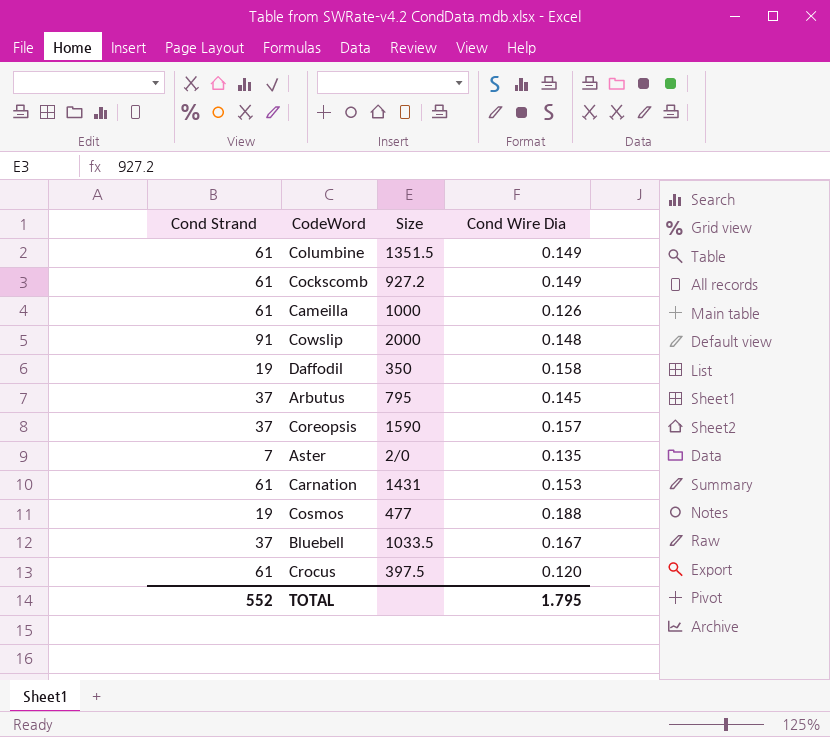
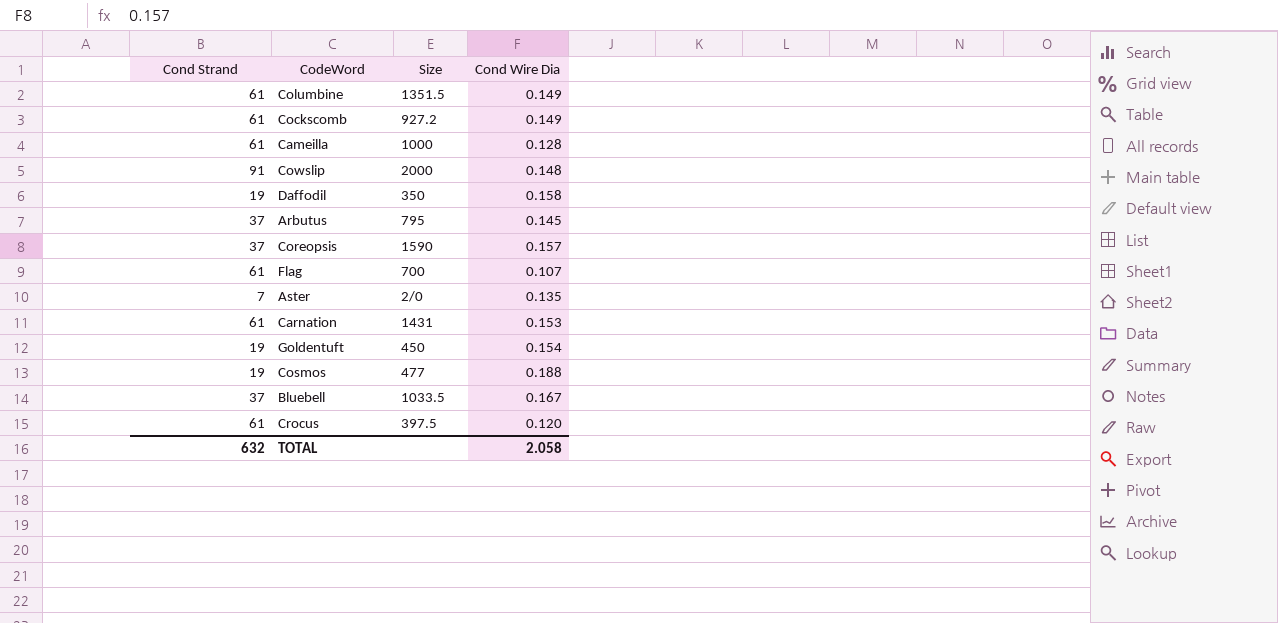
Cameilla | Cond Wire Dia: 0.126 -> 0.128
row Flag: none -> 61 | 700 | 0.107
row Goldentuft: none -> 19 | 450 | 0.154
TOTAL | Cond Strand: 552 -> 632
TOTAL | Cond Wire Dia: 1.795 -> 2.058

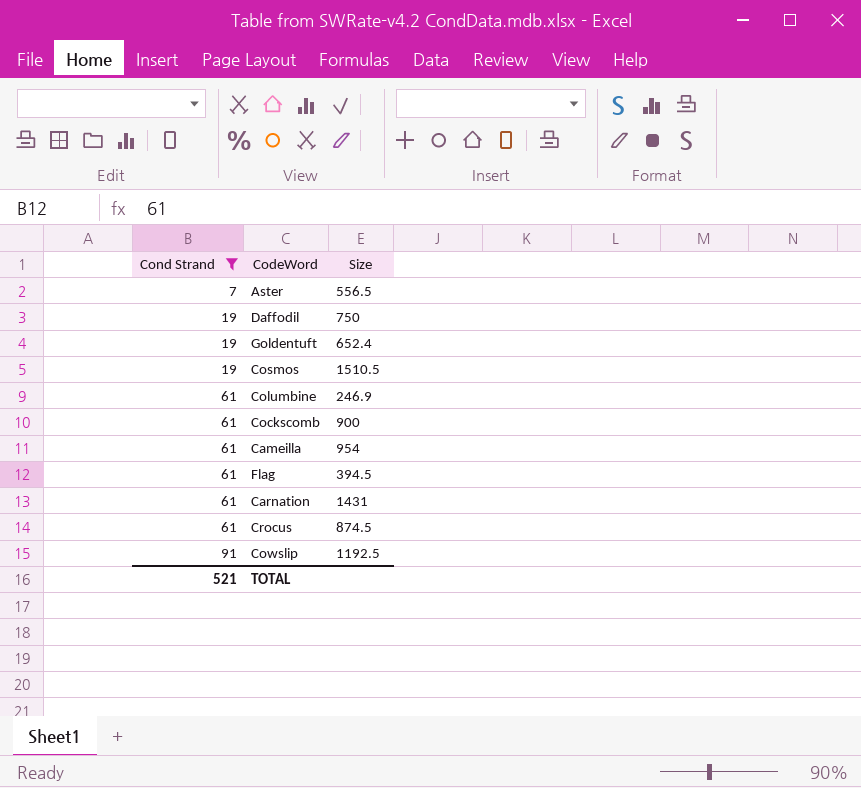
filter: none -> Cond Strand != 37
row order: none -> Cond Strand ascending
column Cond Wire Dia | position: 4 -> none
Aster | Size: 2/0 -> 556.5
Daffodil | Size: 350 -> 750
Goldentuft | Size: 450 -> 652.4
Cosmos | Size: 477 -> 1510.5
Columbine | Size: 1351.5 -> 246.9
Cockscomb | Size: 927.2 -> 900
Cameilla | Size: 1000 -> 954
Flag | Size: 700 -> 394.5
Crocus | Size: 397.5 -> 874.5
Cowslip | Size: 2000 -> 1192.5
TOTAL | Cond Strand: 632 -> 521

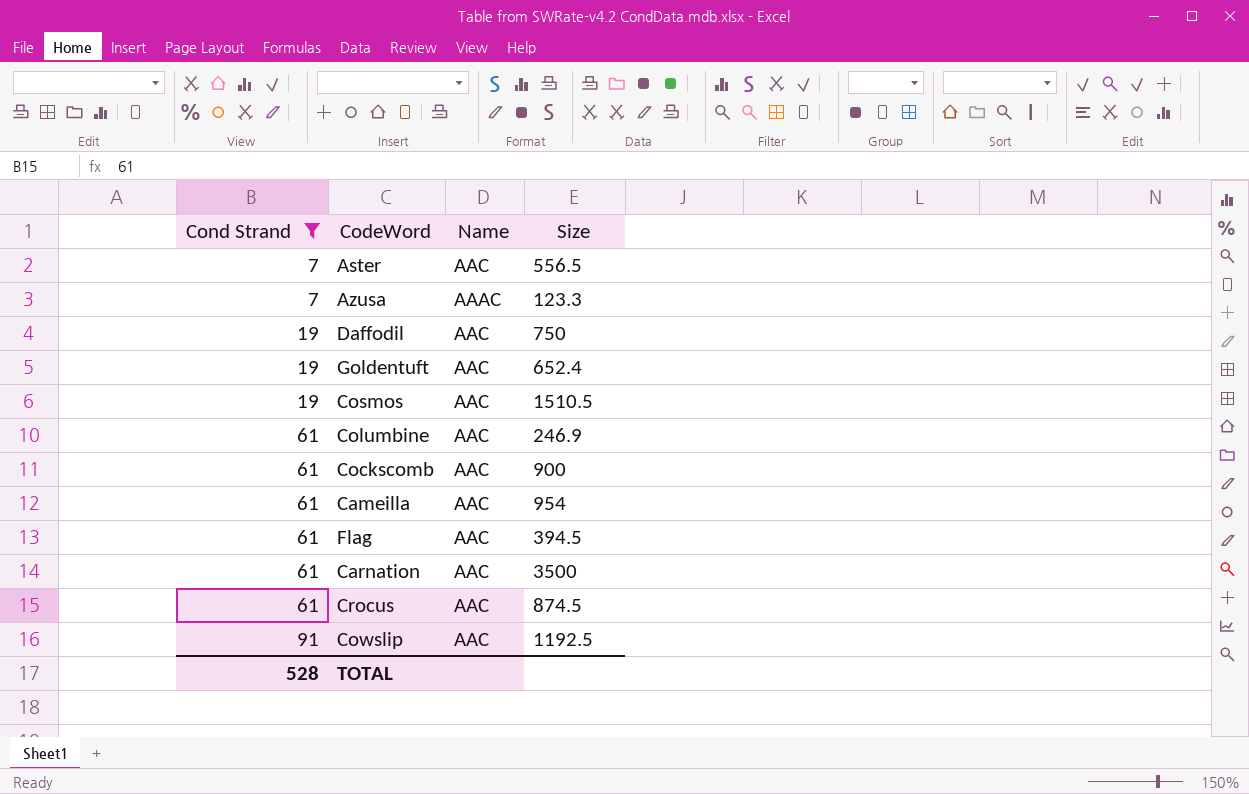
column Name | position: none -> 3
row Azusa: none -> 7 | AAAC | 123.3
Carnation | Size: 1431 -> 3500
TOTAL | Cond Strand: 521 -> 528

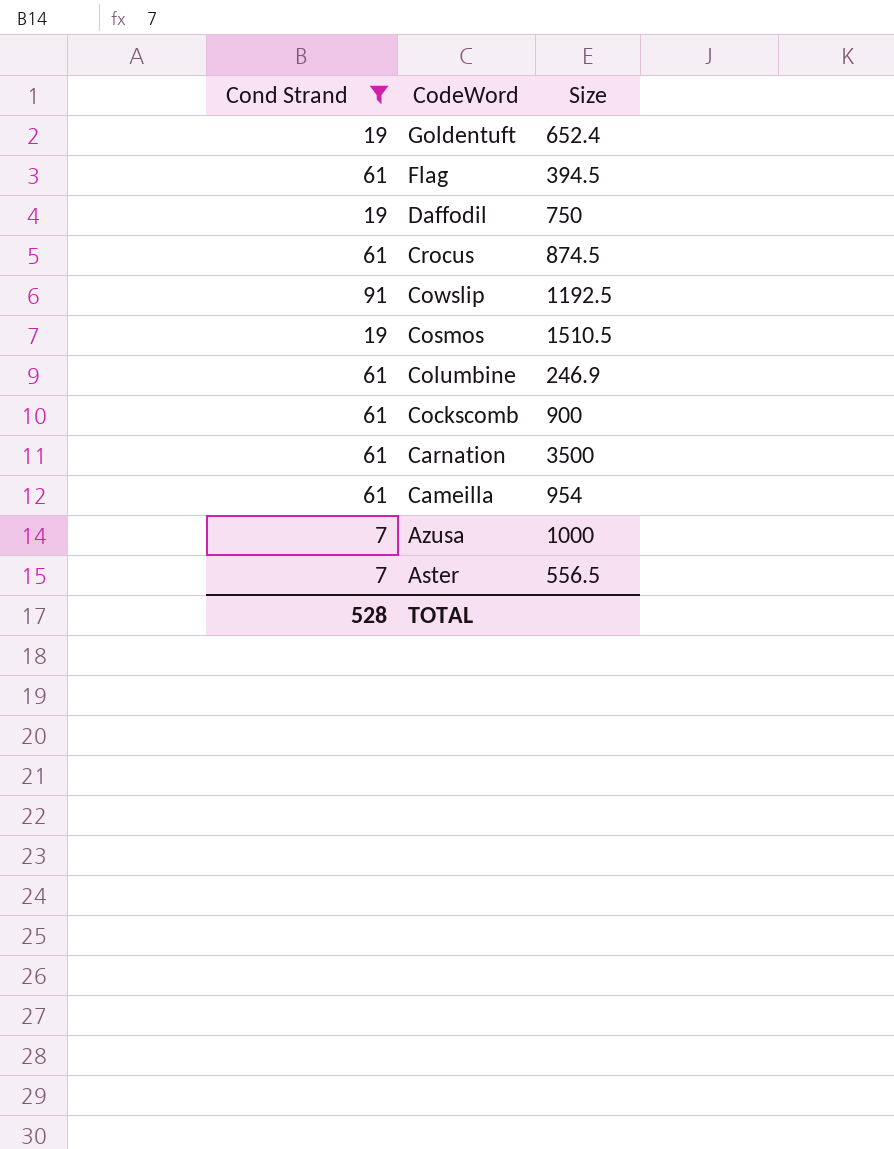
row order: Cond Strand ascending -> CodeWord descending
column Name | position: 3 -> none
Azusa | Size: 123.3 -> 1000

